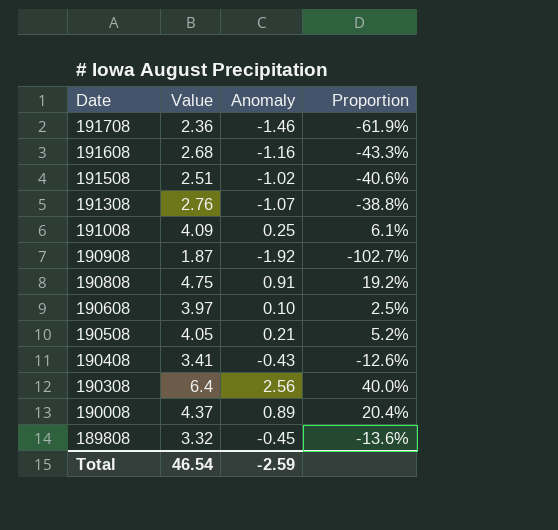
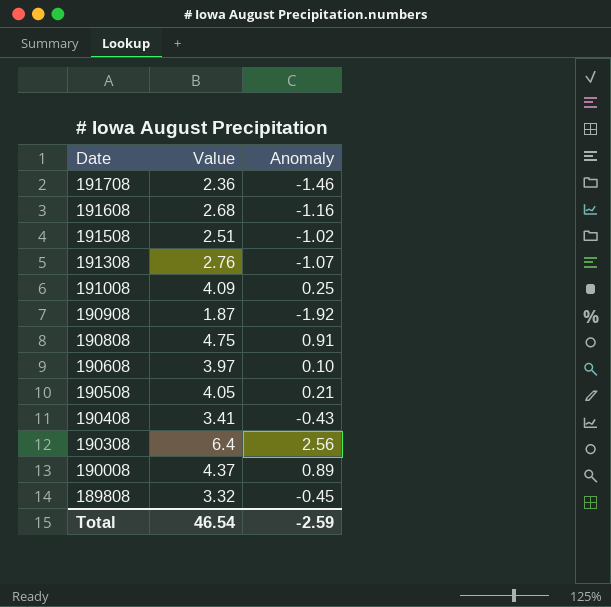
column Proportion | formula: [Anomaly] / [Value] -> none

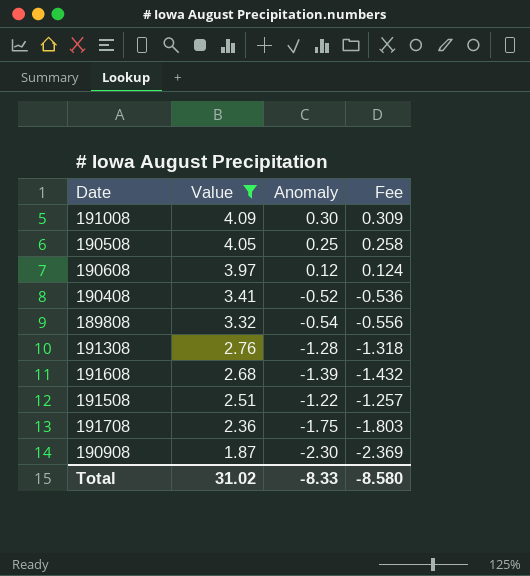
filter: none -> Value <= 4.09
row order: Date descending -> Value descending
column Fee | formula: none -> [Anomaly] * 1.03
191008 | Anomaly: 0.25 -> 0.30
190508 | Anomaly: 0.21 -> 0.25
190608 | Anomaly: 0.10 -> 0.12
190408 | Anomaly: -0.43 -> -0.52
189808 | Anomaly: -0.45 -> -0.54
191308 | Anomaly: -1.07 -> -1.28
191608 | Anomaly: -1.16 -> -1.39
191508 | Anomaly: -1.02 -> -1.22
191708 | Anomaly: -1.46 -> -1.75
190908 | Anomaly: -1.92 -> -2.30
Total | Value: 46.54 -> 31.02
Total | Anomaly: -2.59 -> -8.33

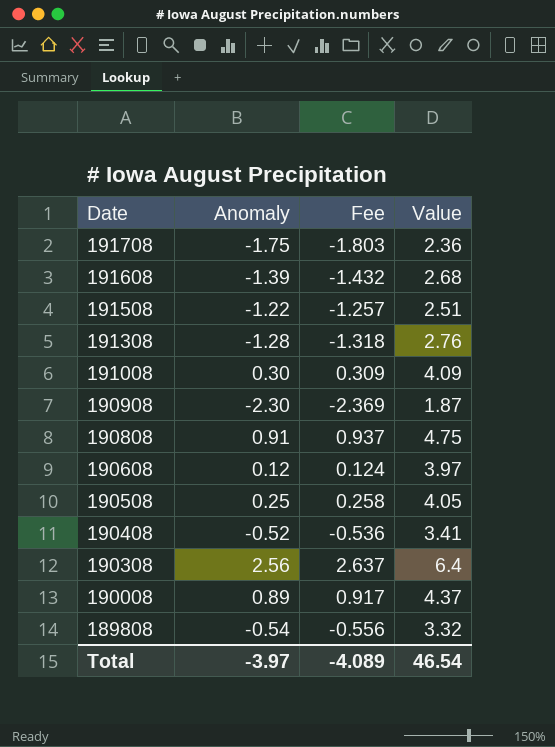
filter: Value <= 4.09 -> none
row order: Value descending -> Date descending
column Value | position: 2 -> 4
Total | Anomaly: -8.33 -> -3.97
Total | Fee: -8.580 -> -4.089
Total | Value: 31.02 -> 46.54

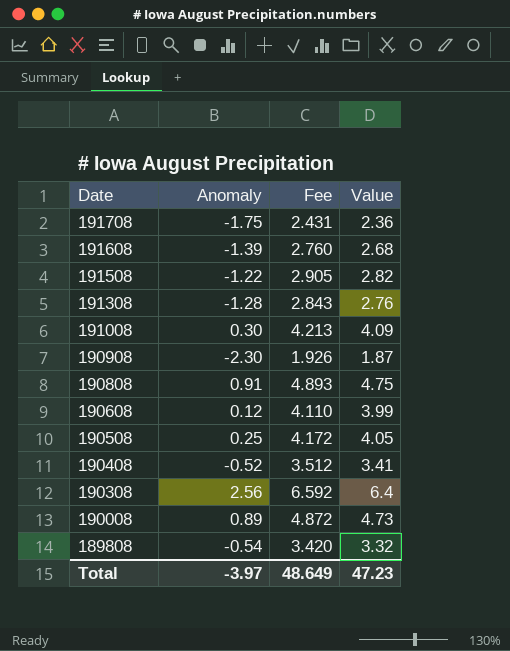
column Fee | formula: [Anomaly] * 1.03 -> [Value] * 1.03
191508 | Value: 2.51 -> 2.82
190608 | Value: 3.97 -> 3.99
190008 | Value: 4.37 -> 4.73
Total | Fee: -4.089 -> 48.649
Total | Value: 46.54 -> 47.23

